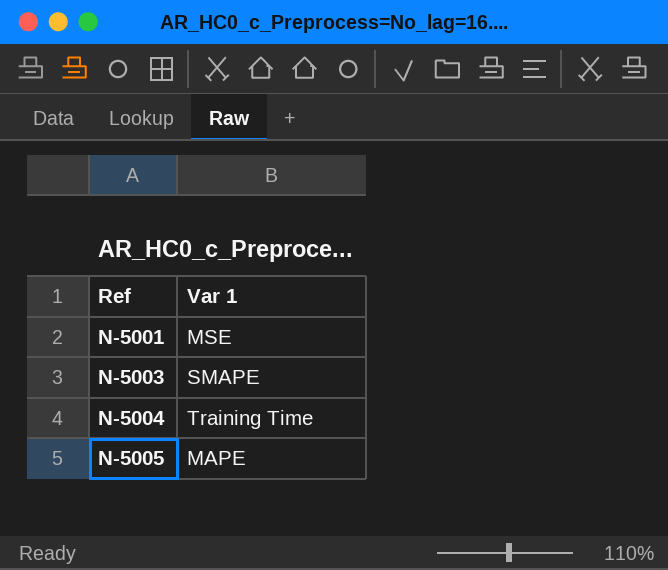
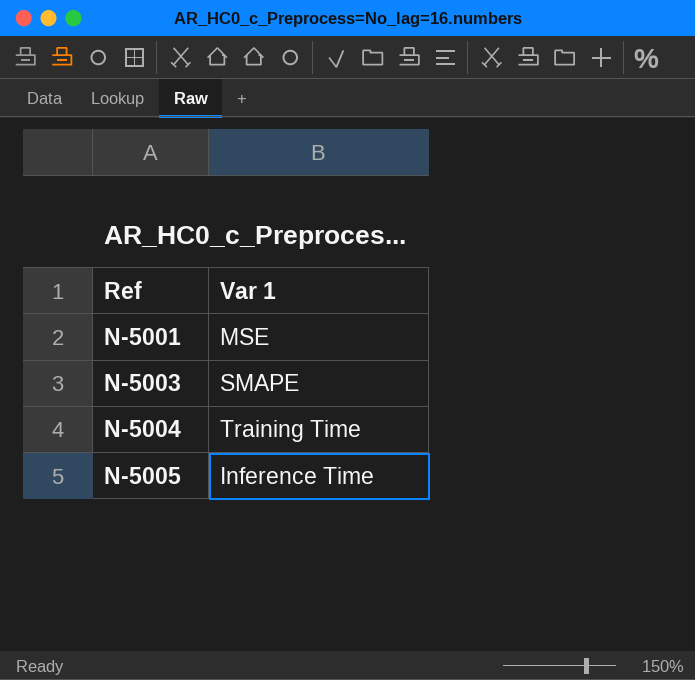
N-5005 | Var 1: MAPE -> Inference Time

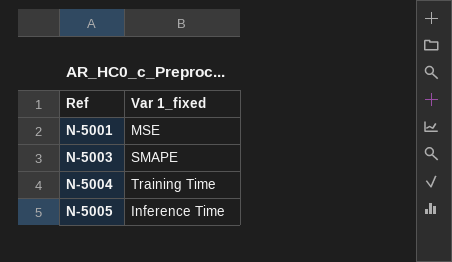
column name: Var 1 -> Var 1_fixed

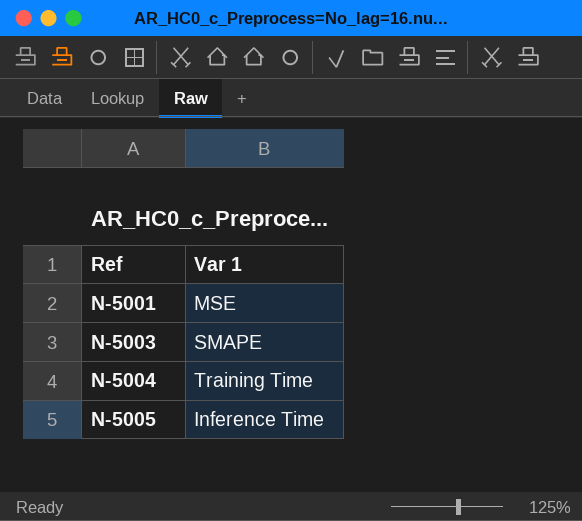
column name: Var 1_fixed -> Var 1

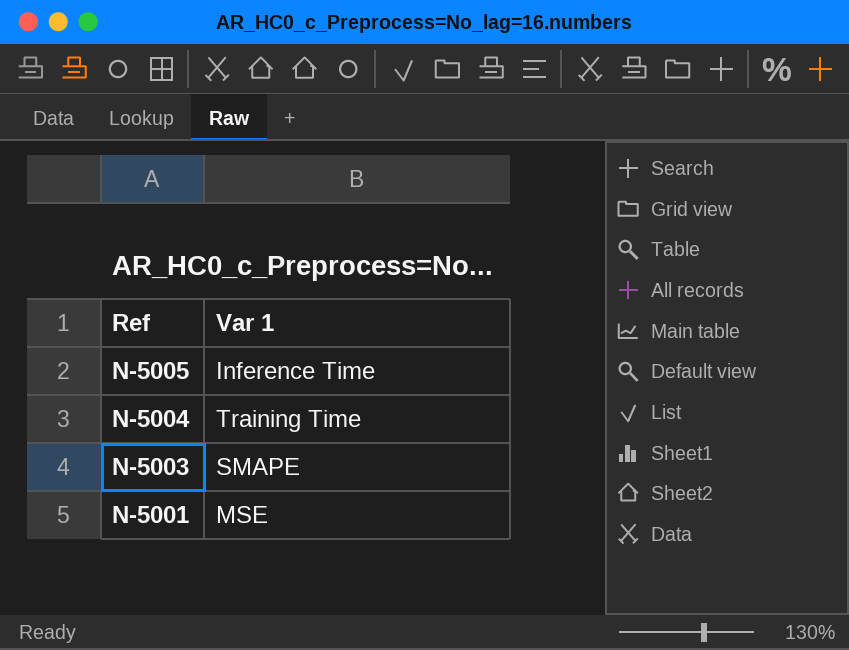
row order: Ref ascending -> Ref descending

